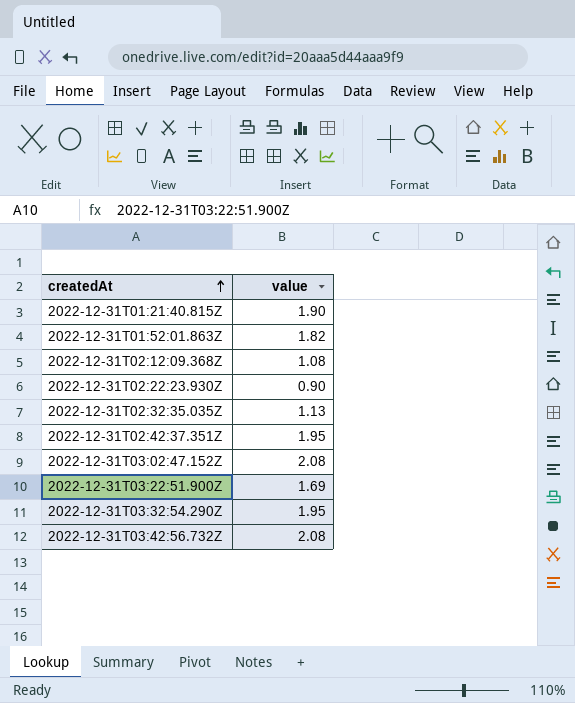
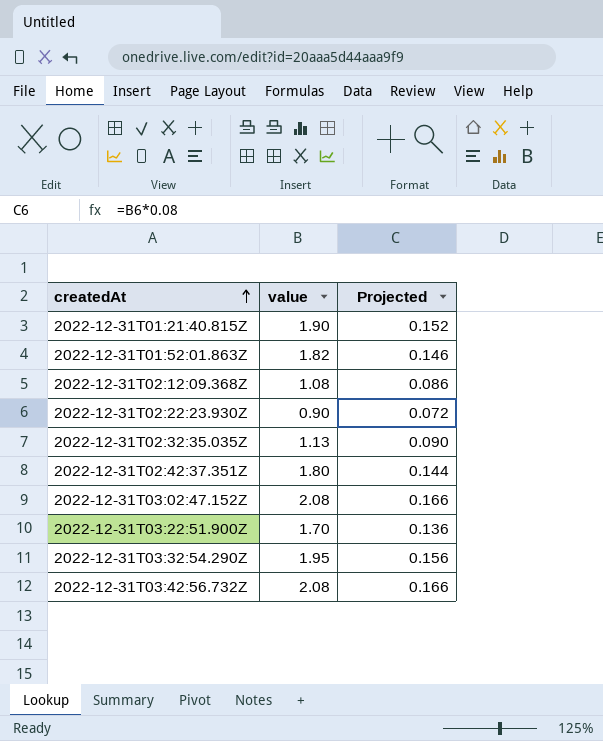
column Projected | formula: none -> [value] * 0.08
2022-12-31T02:42:37.351Z | value: 1.95 -> 1.80
2022-12-31T03:22:51.900Z | value: 1.69 -> 1.70

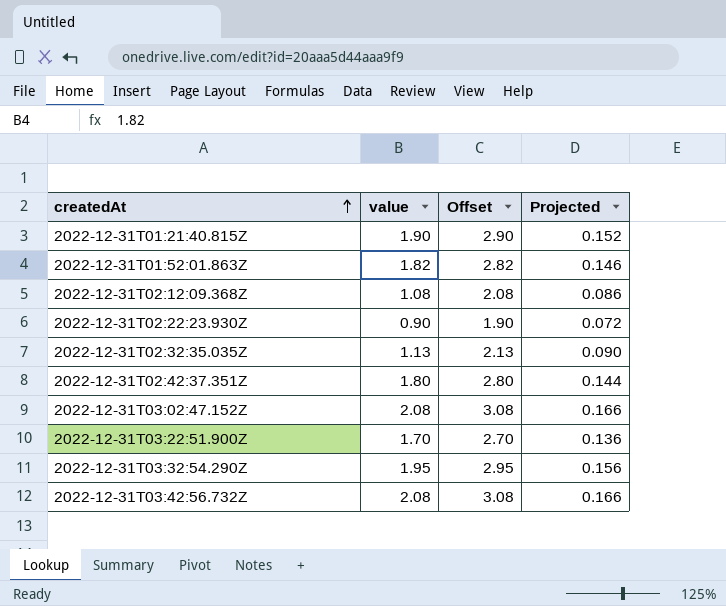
column Offset | formula: none -> [value] + 1

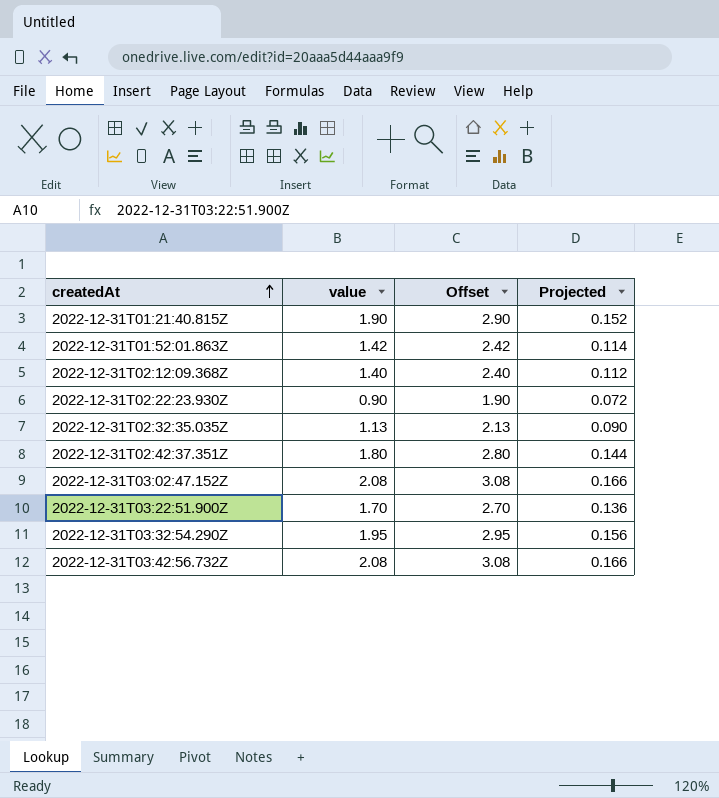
2022-12-31T01:52:01.863Z | value: 1.82 -> 1.42
2022-12-31T01:52:01.863Z | Offset: 2.82 -> 2.42
2022-12-31T01:52:01.863Z | Projected: 0.146 -> 0.114
2022-12-31T02:12:09.368Z | value: 1.08 -> 1.40
2022-12-31T02:12:09.368Z | Offset: 2.08 -> 2.40
2022-12-31T02:12:09.368Z | Projected: 0.086 -> 0.112

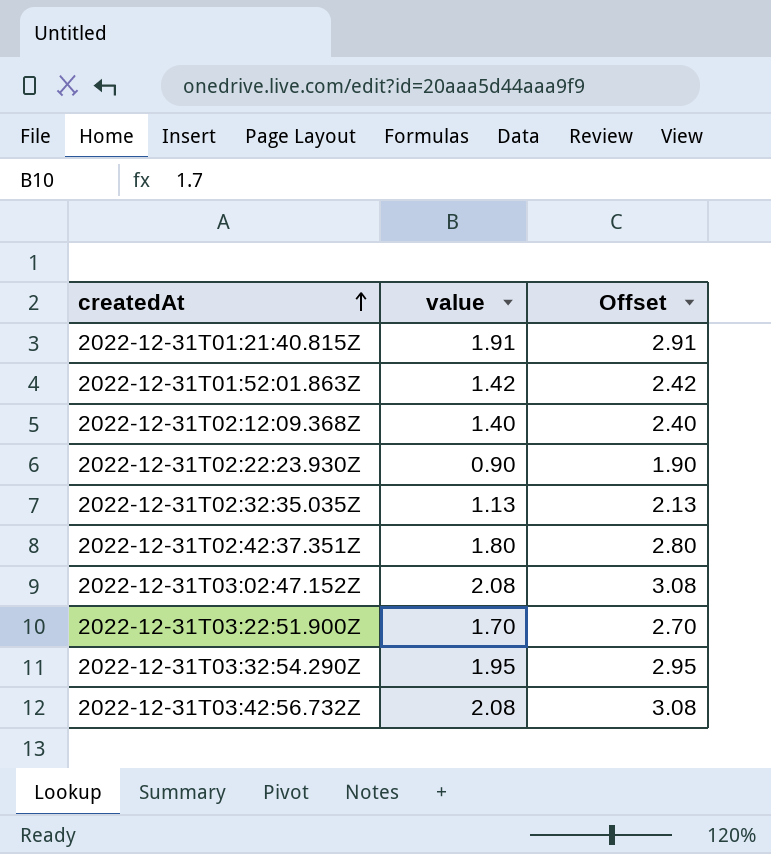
column Projected | formula: [value] * 0.08 -> none
2022-12-31T01:21:40.815Z | value: 1.90 -> 1.91
2022-12-31T01:21:40.815Z | Offset: 2.90 -> 2.91

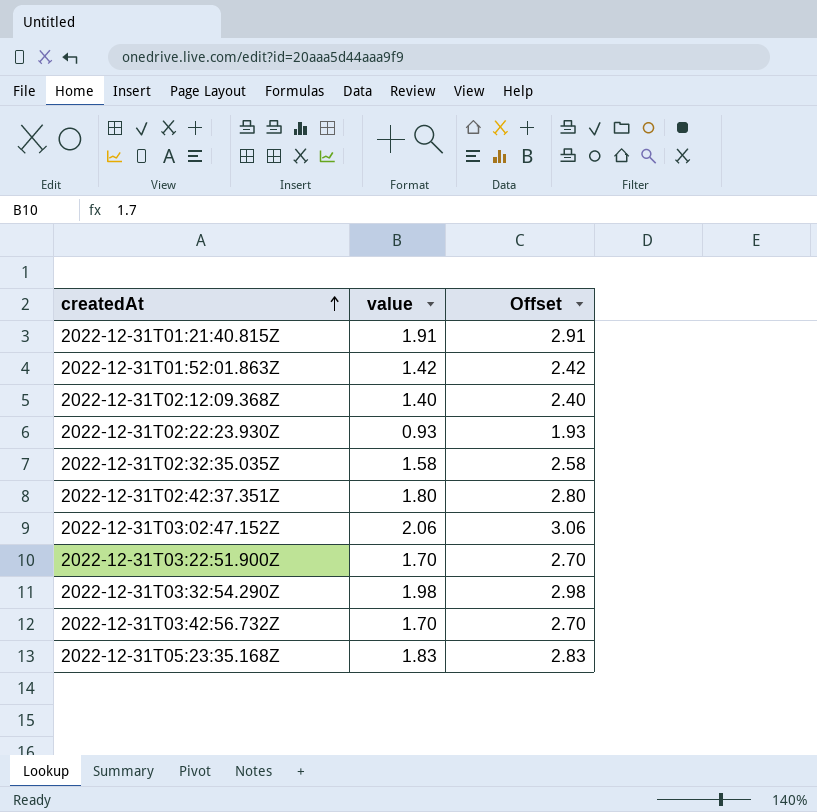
2022-12-31T02:22:23.930Z | value: 0.90 -> 0.93
2022-12-31T02:22:23.930Z | Offset: 1.90 -> 1.93
2022-12-31T02:32:35.035Z | value: 1.13 -> 1.58
2022-12-31T02:32:35.035Z | Offset: 2.13 -> 2.58
2022-12-31T03:02:47.152Z | value: 2.08 -> 2.06
2022-12-31T03:02:47.152Z | Offset: 3.08 -> 3.06
2022-12-31T03:32:54.290Z | value: 1.95 -> 1.98
2022-12-31T03:32:54.290Z | Offset: 2.95 -> 2.98
2022-12-31T03:42:56.732Z | value: 2.08 -> 1.70
2022-12-31T03:42:56.732Z | Offset: 3.08 -> 2.70
row 2022-12-31T05:23:35.168Z: none -> 1.83 | 2.83

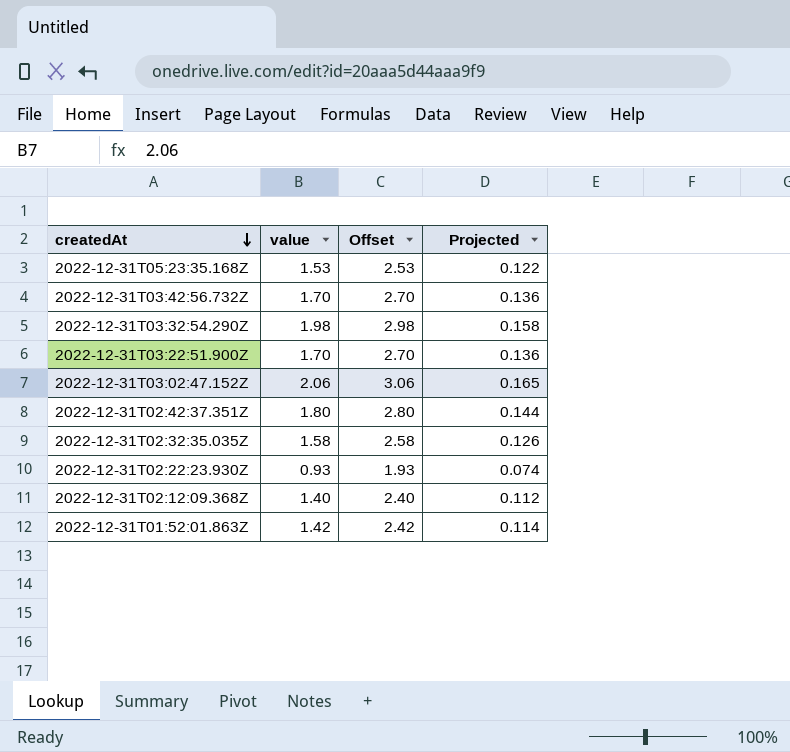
row order: createdAt ascending -> createdAt descending
column Projected | formula: none -> [value] * 0.08
row 2022-12-31T01:21:40.815Z: 1.91 | 2.91 -> none
2022-12-31T05:23:35.168Z | value: 1.83 -> 1.53
2022-12-31T05:23:35.168Z | Offset: 2.83 -> 2.53

